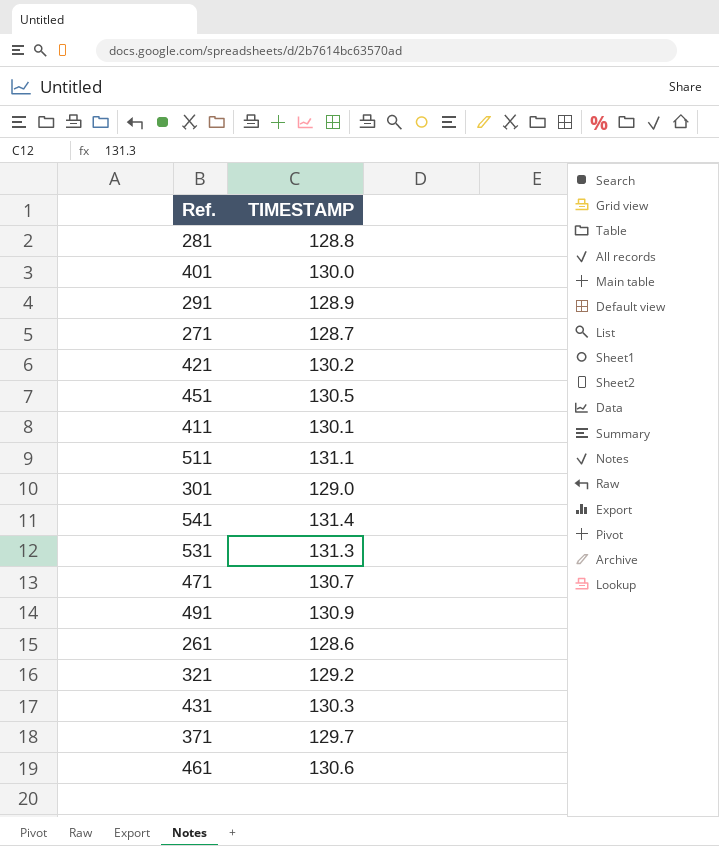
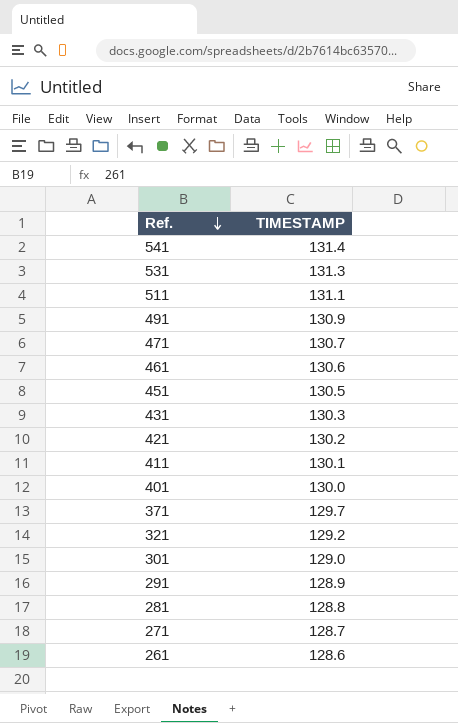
row order: none -> Ref. descending

